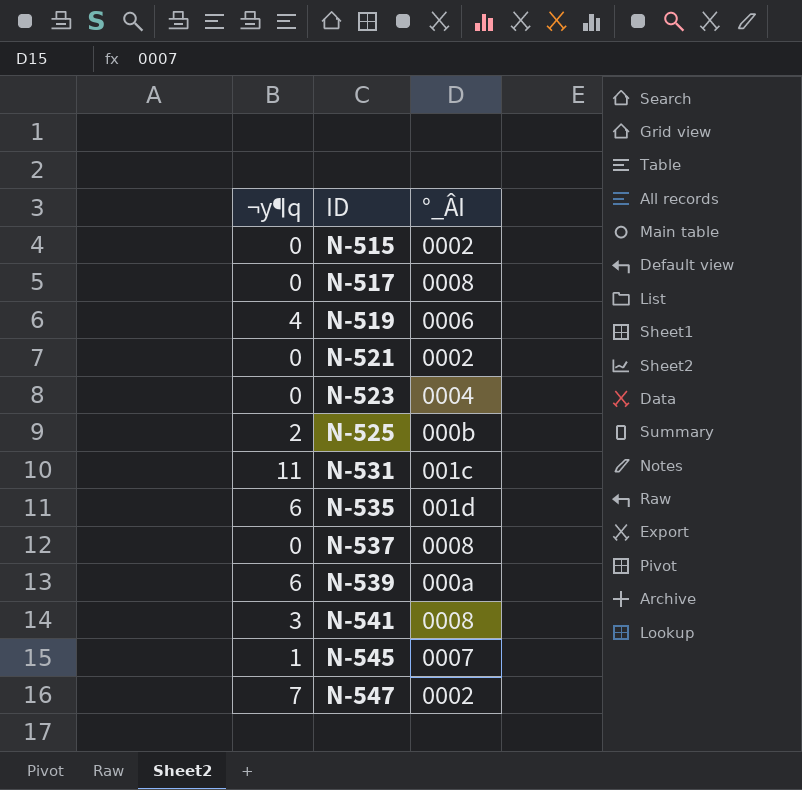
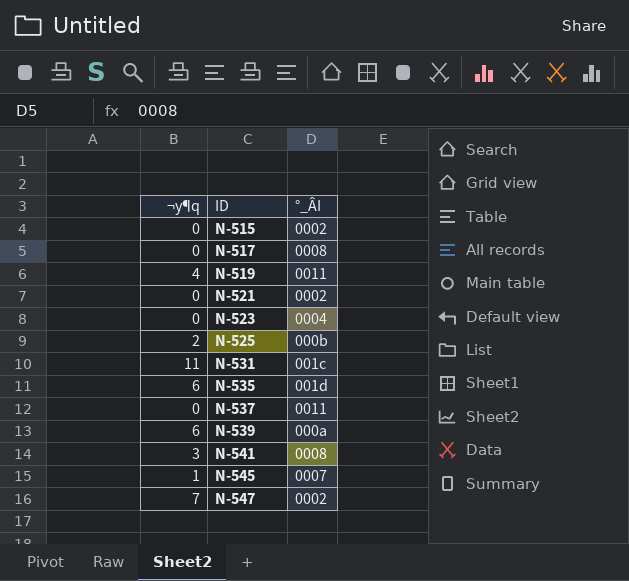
N-519 | °_ÂI: 0006 -> 0011
N-537 | °_ÂI: 0008 -> 0011

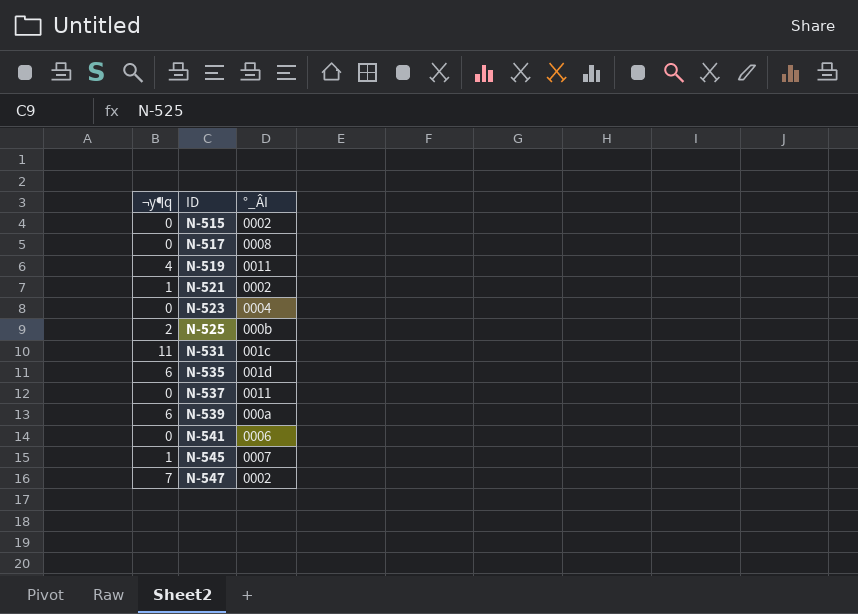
N-521 | ¬y¶q: 0 -> 1
N-541 | ¬y¶q: 3 -> 0
N-541 | °_ÂI: 0008 -> 0006

